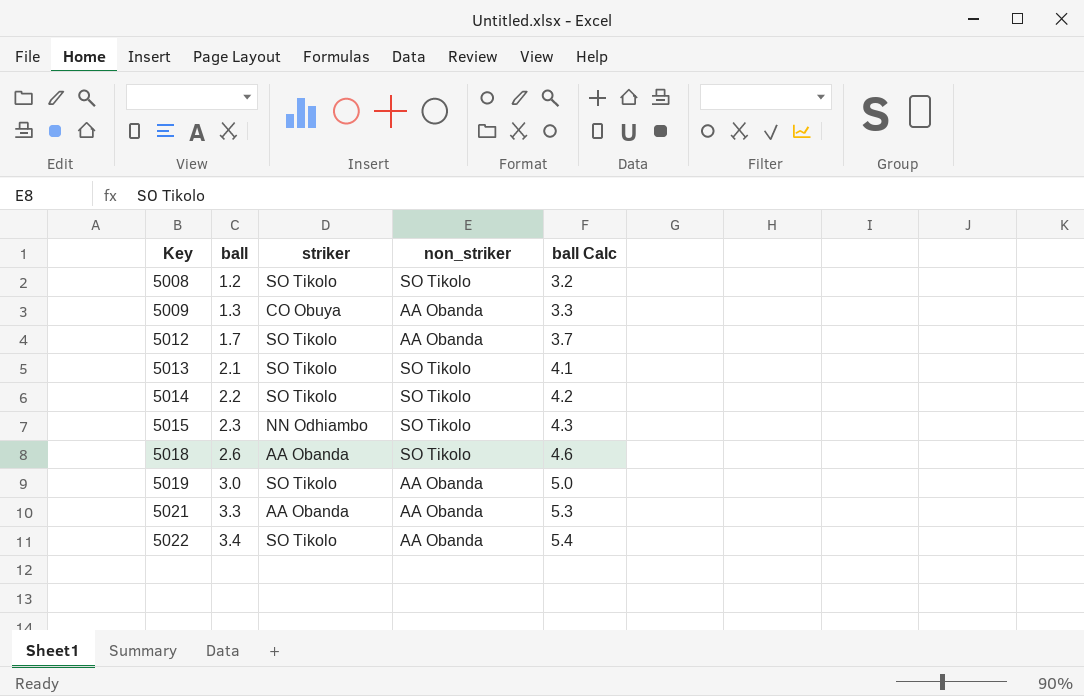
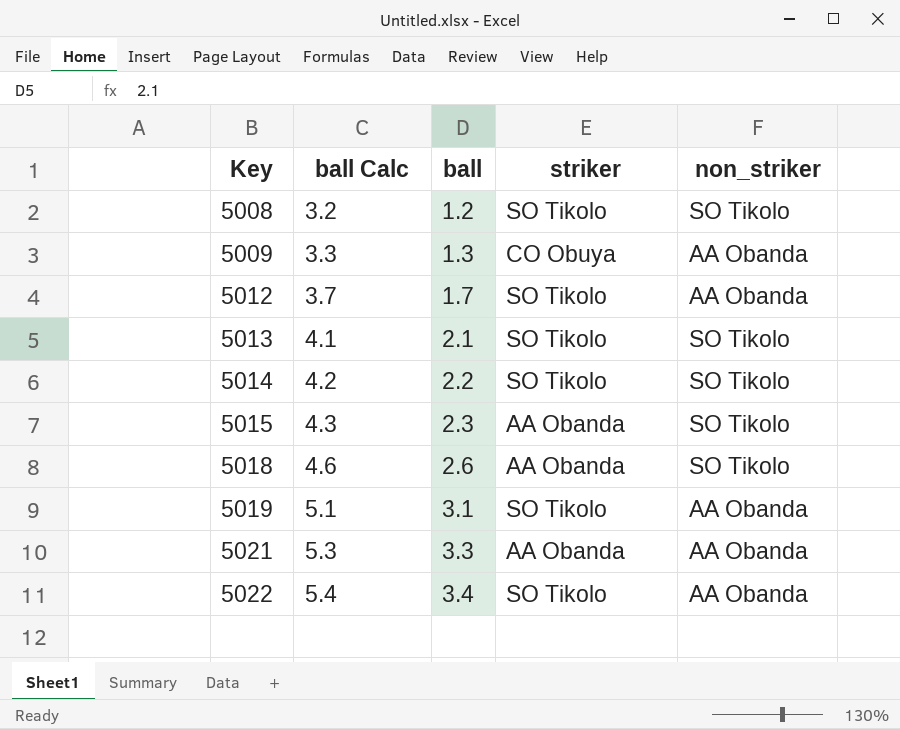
column ball Calc | position: 5 -> 2
5015 | striker: NN Odhiambo -> AA Obanda
5019 | ball Calc: 5.0 -> 5.1
5019 | ball: 3.0 -> 3.1

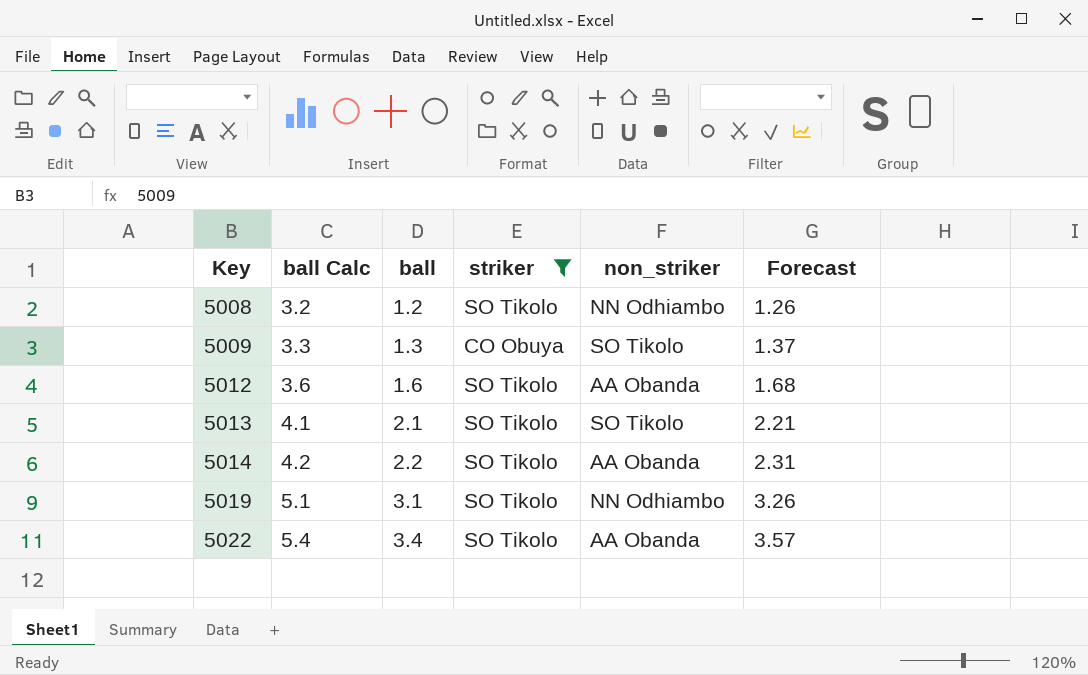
filter: none -> striker != AA Obanda
column Forecast | formula: none -> [ball] * 1.05
5008 | non_striker: SO Tikolo -> NN Odhiambo
5009 | non_striker: AA Obanda -> SO Tikolo
5012 | ball Calc: 3.7 -> 3.6
5012 | ball: 1.7 -> 1.6
5014 | non_striker: SO Tikolo -> AA Obanda
5019 | non_striker: AA Obanda -> NN Odhiambo

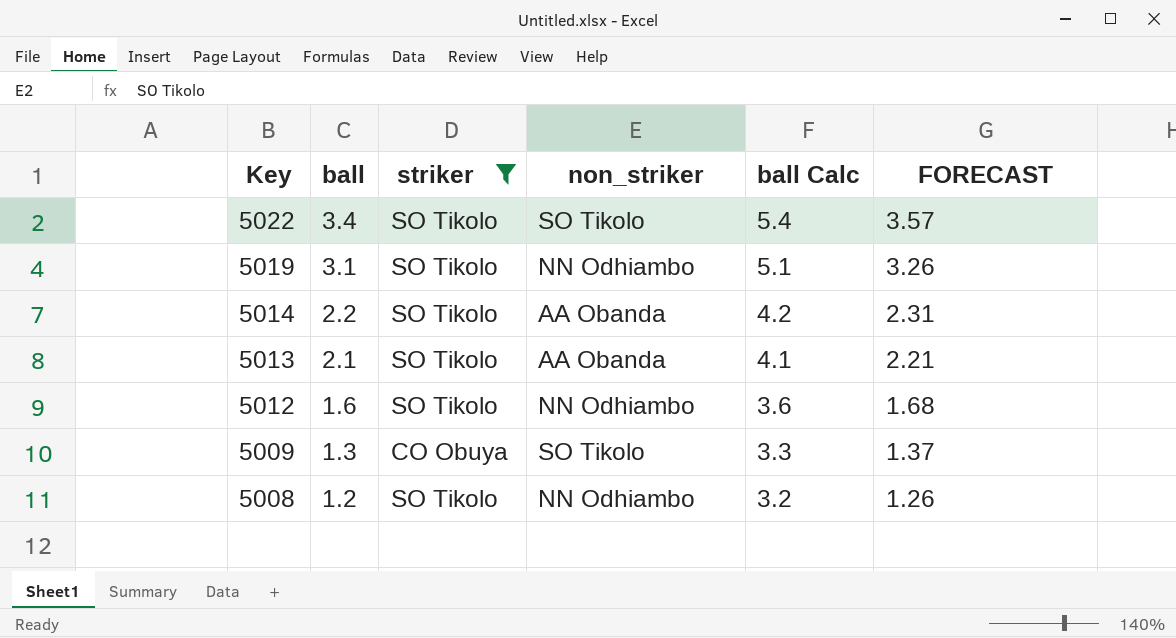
row order: Key ascending -> Key descending
column ball Calc | position: 2 -> 5
column name: Forecast -> FORECAST
5022 | non_striker: AA Obanda -> SO Tikolo
5013 | non_striker: SO Tikolo -> AA Obanda
5012 | non_striker: AA Obanda -> NN Odhiambo

